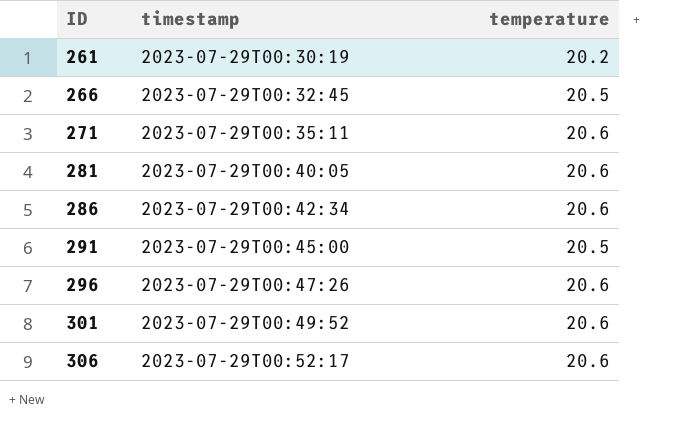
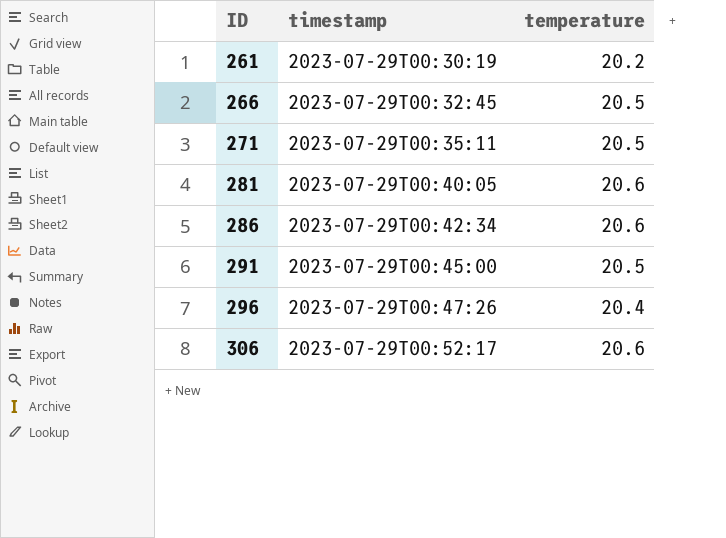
row 301: 2023-07-29T00:49:52 | 20.6 -> none
271 | temperature: 20.6 -> 20.5
296 | temperature: 20.6 -> 20.4

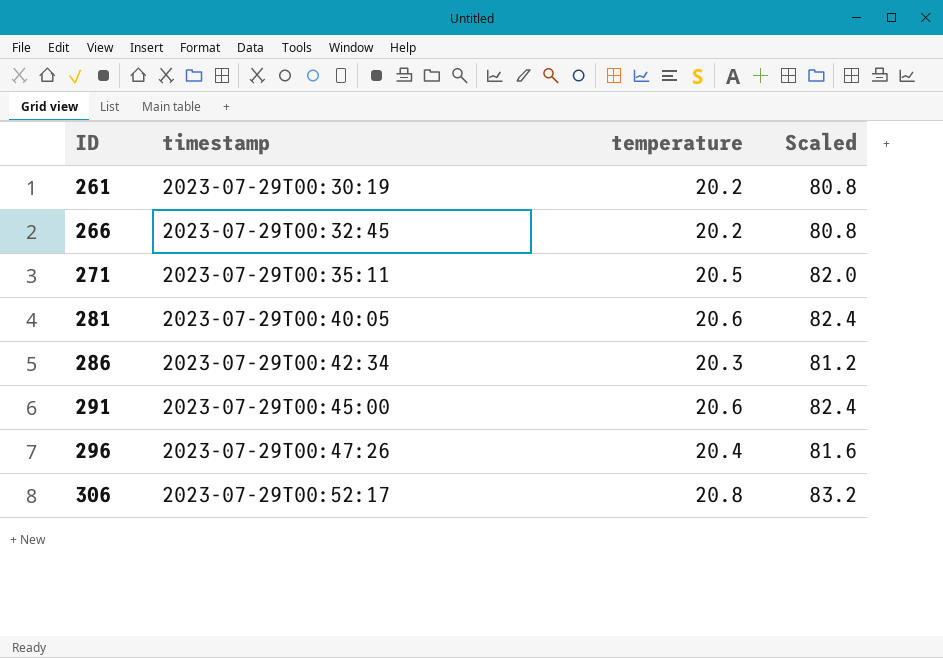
column Scaled | formula: none -> [temperature] * 4
266 | temperature: 20.5 -> 20.2
286 | temperature: 20.6 -> 20.3
291 | temperature: 20.5 -> 20.6
306 | temperature: 20.6 -> 20.8

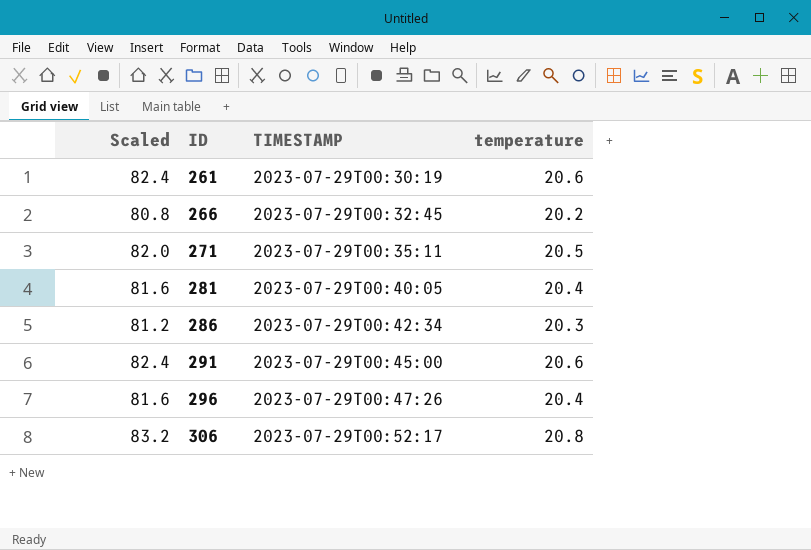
column Scaled | position: 4 -> 1
column name: timestamp -> TIMESTAMP
261 | Scaled: 80.8 -> 82.4
261 | temperature: 20.2 -> 20.6
281 | Scaled: 82.4 -> 81.6
281 | temperature: 20.6 -> 20.4

